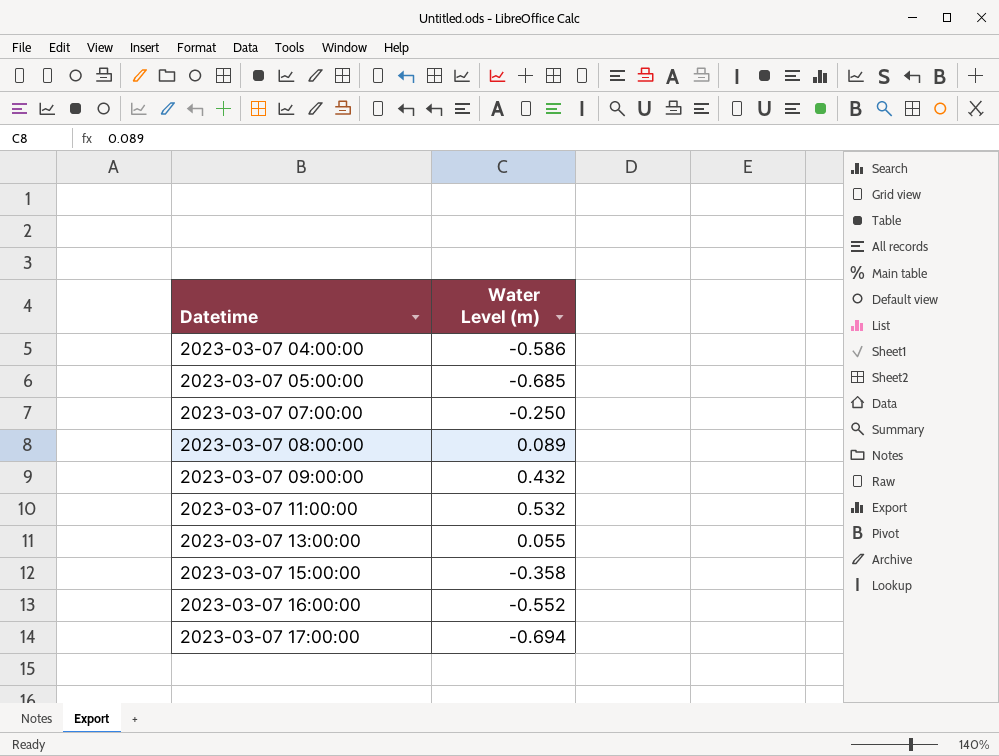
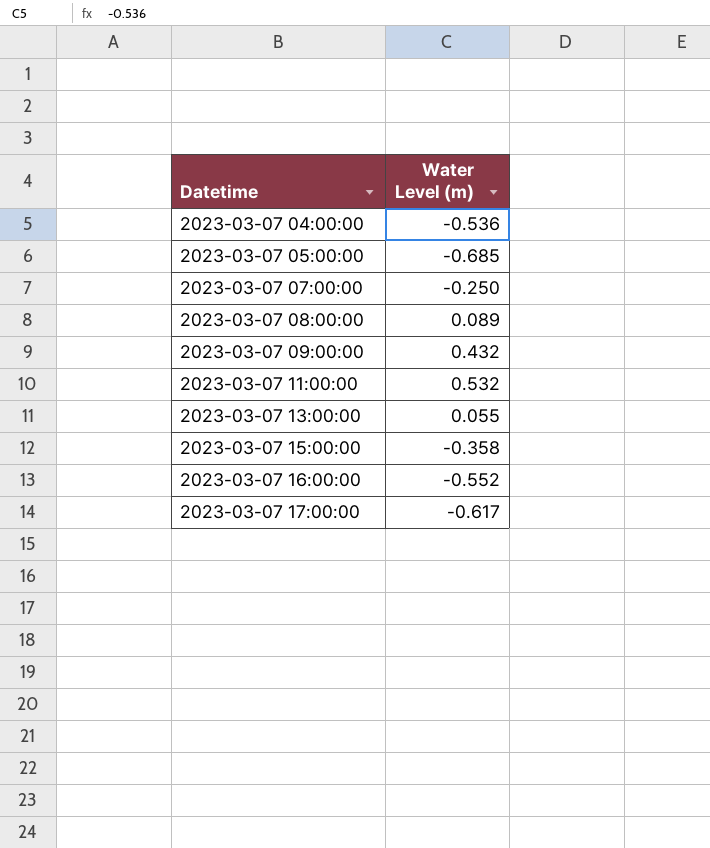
2023-03-07 04:00:00 | Water Level (m): -0.586 -> -0.536
2023-03-07 17:00:00 | Water Level (m): -0.694 -> -0.617

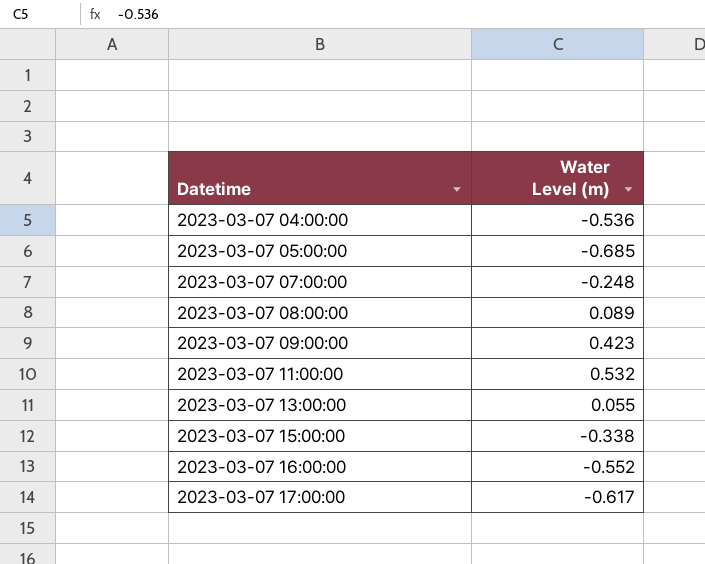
2023-03-07 07:00:00 | Water Level (m): -0.250 -> -0.248
2023-03-07 09:00:00 | Water Level (m): 0.432 -> 0.423
2023-03-07 15:00:00 | Water Level (m): -0.358 -> -0.338

